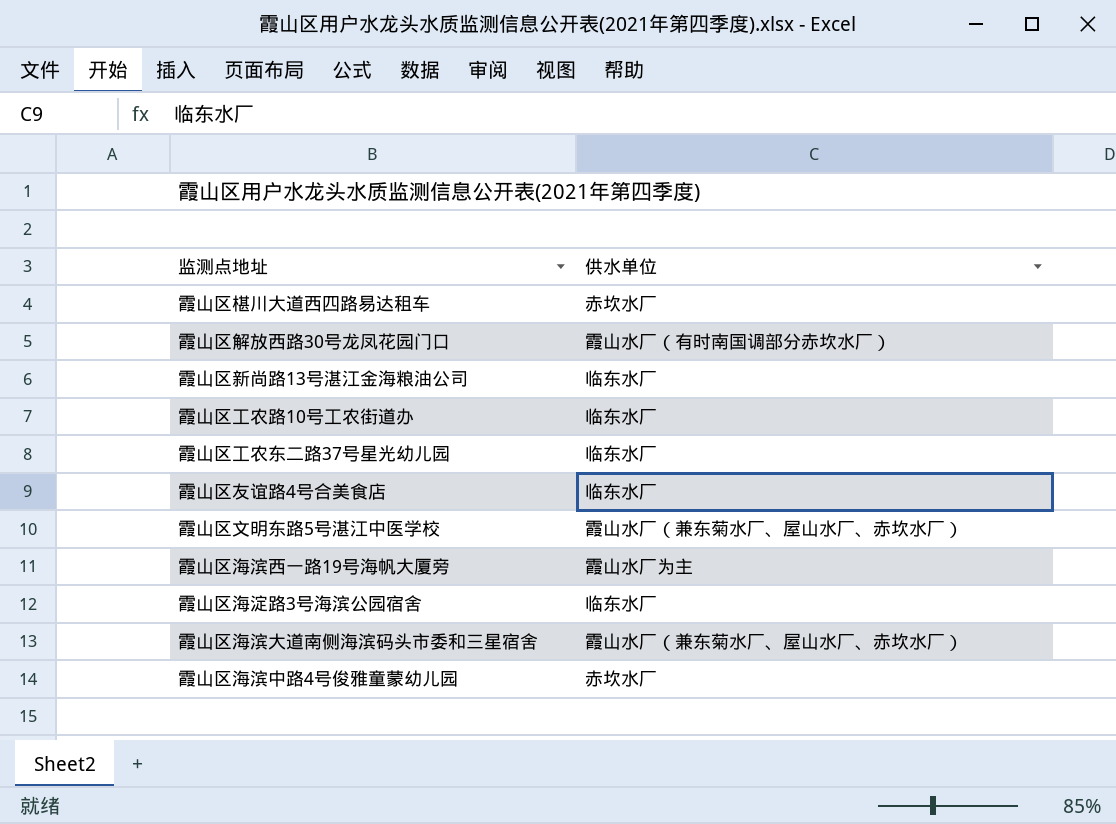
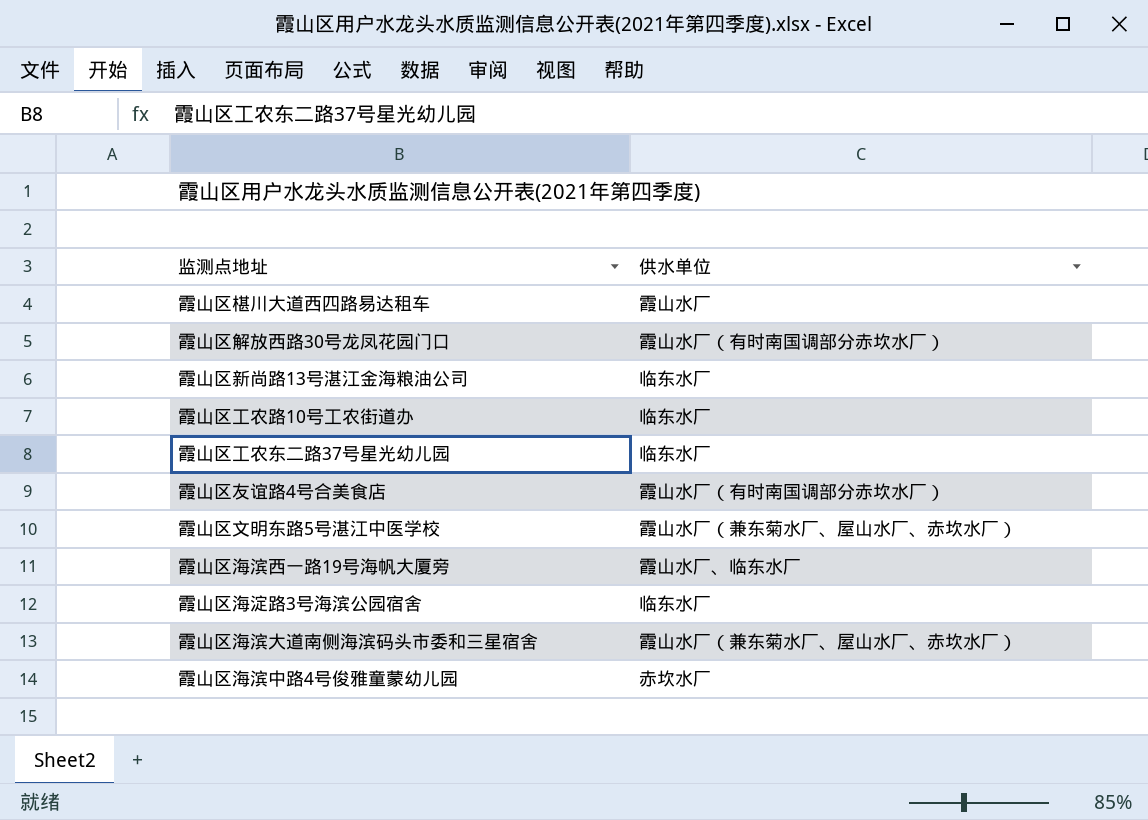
霞山区椹川大道西四路易达租车 | 供水单位: 赤坎水厂 -> 霞山水厂
霞山区友谊路4号合美食店 | 供水单位: 临东水厂 -> 霞山水厂（有时南国调部分赤坎水厂）
霞山区海滨西一路19号海帆大厦旁 | 供水单位: 霞山水厂为主 -> 霞山水厂、临东水厂

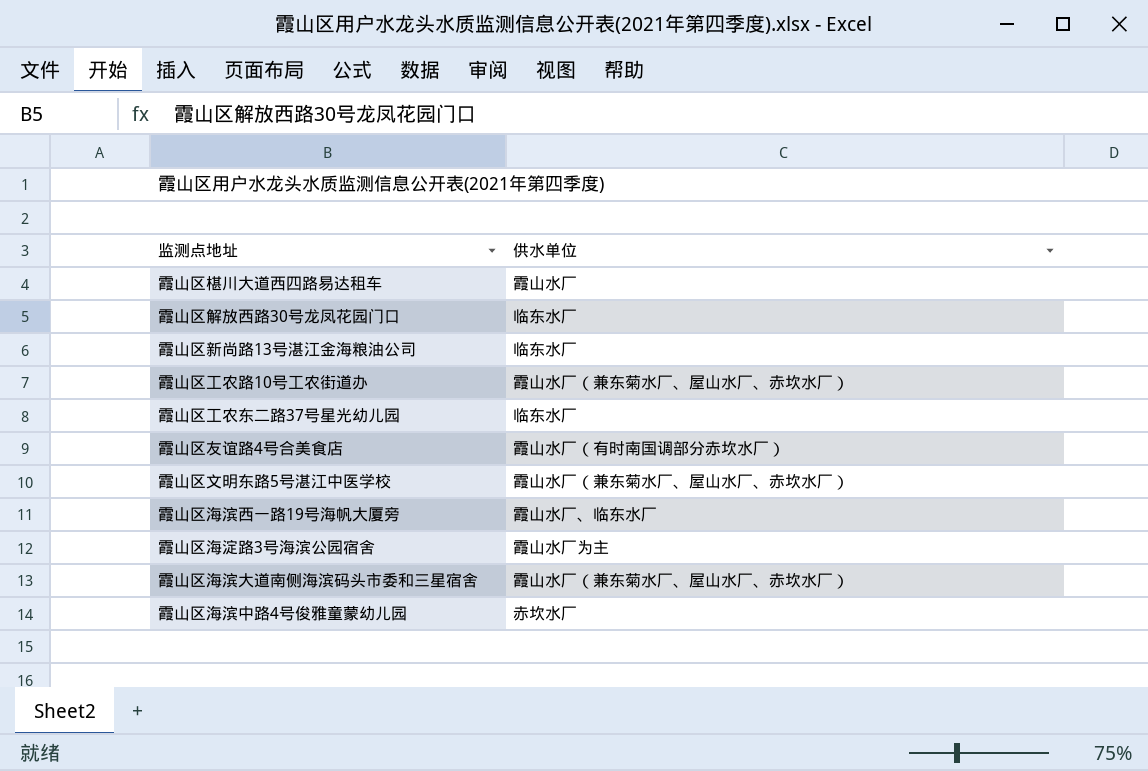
霞山区解放西路30号龙凤花园门口 | 供水单位: 霞山水厂（有时南国调部分赤坎水厂） -> 临东水厂
霞山区工农路10号工农街道办 | 供水单位: 临东水厂 -> 霞山水厂（兼东菊水厂、屋山水厂、赤坎水厂）
霞山区海淀路3号海滨公园宿舍 | 供水单位: 临东水厂 -> 霞山水厂为主

